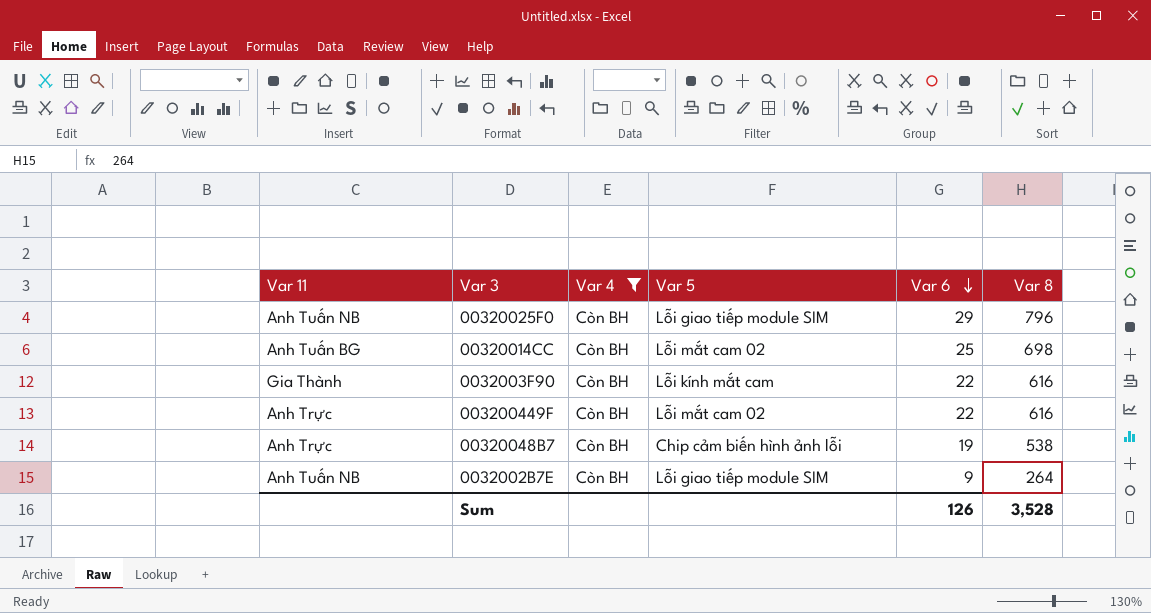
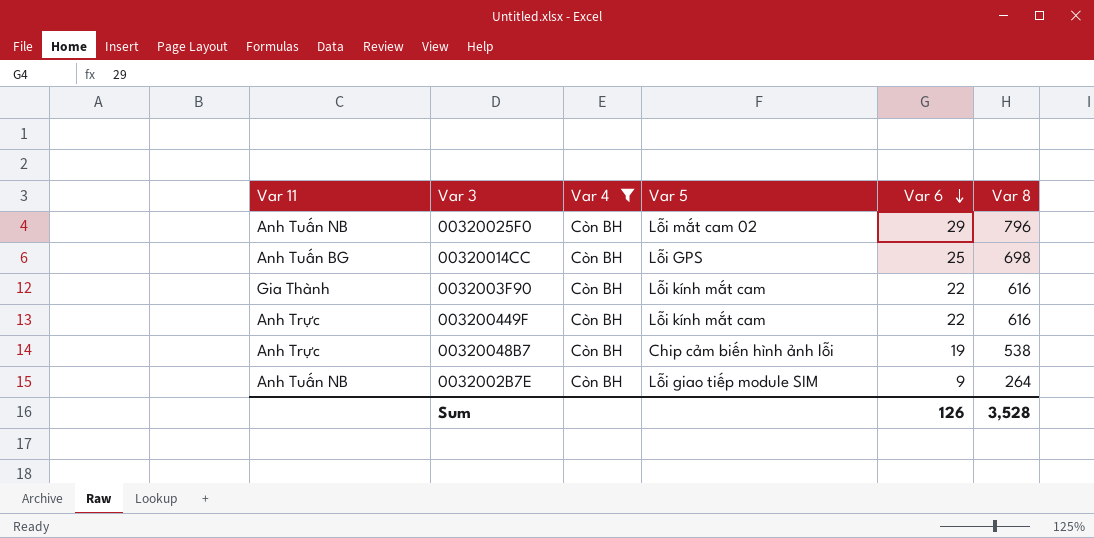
00320025F0 | Var 5: Lỗi giao tiếp module SIM -> Lỗi mắt cam 02
00320014CC | Var 5: Lỗi mắt cam 02 -> Lỗi GPS
003200449F | Var 5: Lỗi mắt cam 02 -> Lỗi kính mắt cam

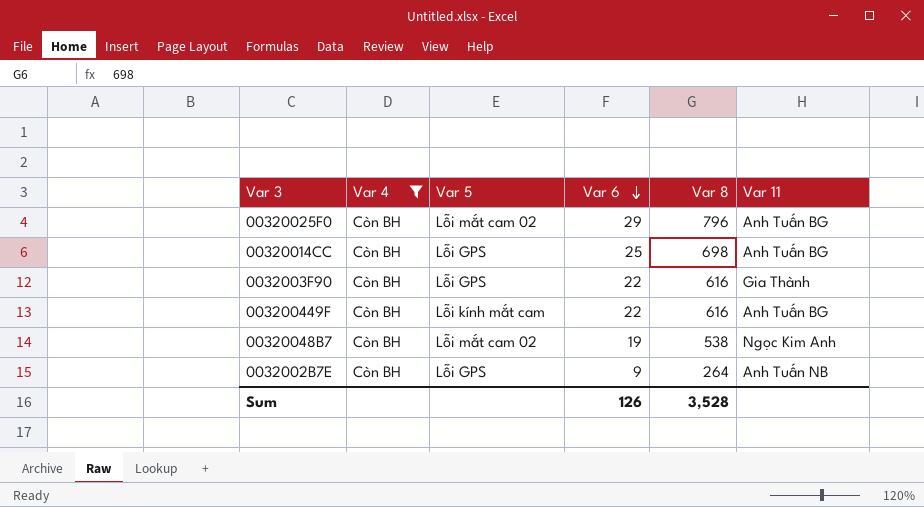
column Var 11 | position: 1 -> 6
00320025F0 | Var 11: Anh Tuấn NB -> Anh Tuấn BG
0032003F90 | Var 5: Lỗi kính mắt cam -> Lỗi GPS
003200449F | Var 11: Anh Trực -> Anh Tuấn BG
00320048B7 | Var 5: Chip cảm biến hình ảnh lỗi -> Lỗi mắt cam 02
00320048B7 | Var 11: Anh Trực -> Ngọc Kim Anh
0032002B7E | Var 5: Lỗi giao tiếp module SIM -> Lỗi GPS

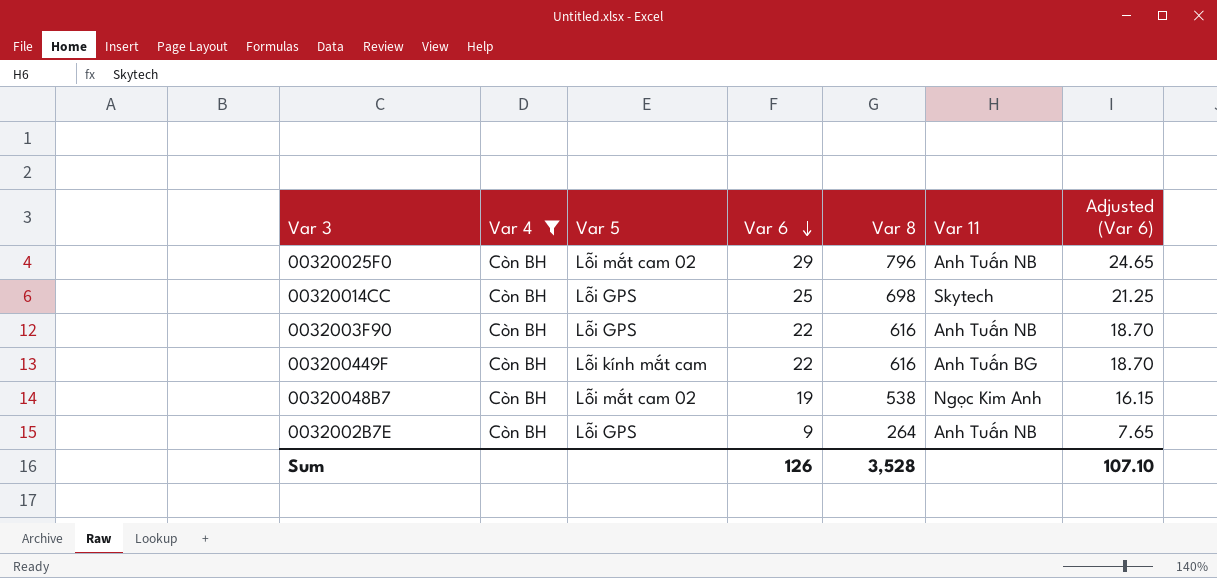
column Adjusted (Var 6) | formula: none -> [Var 6] * 0.85
00320025F0 | Var 11: Anh Tuấn BG -> Anh Tuấn NB
00320014CC | Var 11: Anh Tuấn BG -> Skytech
0032003F90 | Var 11: Gia Thành -> Anh Tuấn NB

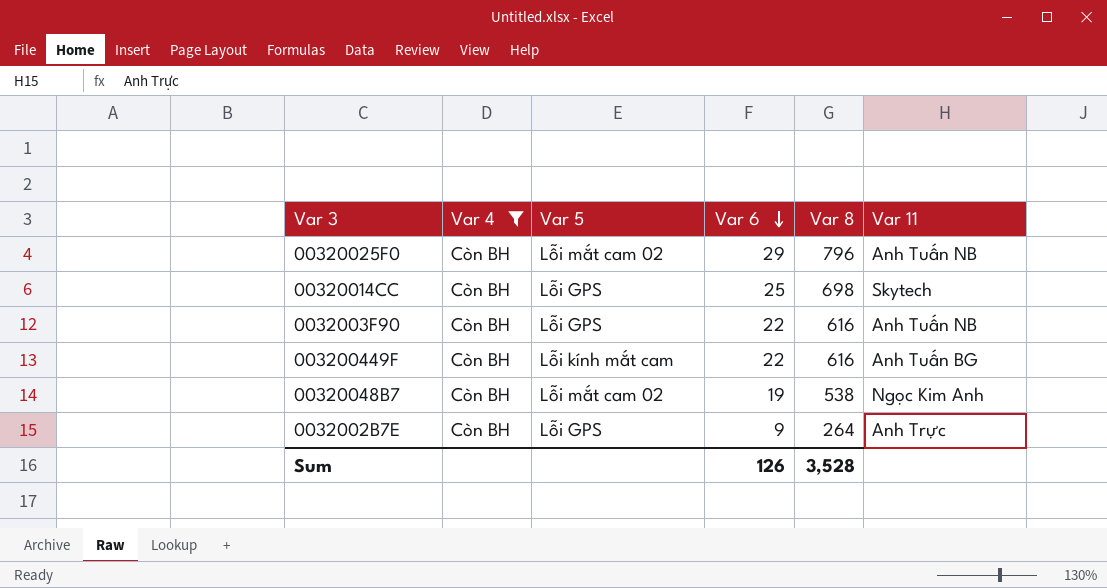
column Adjusted (Var 6) | formula: [Var 6] * 0.85 -> none
0032002B7E | Var 11: Anh Tuấn NB -> Anh Trực

